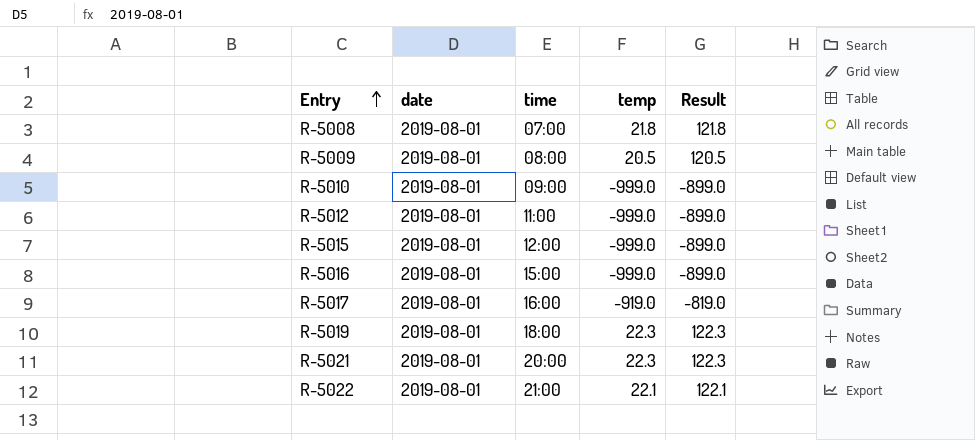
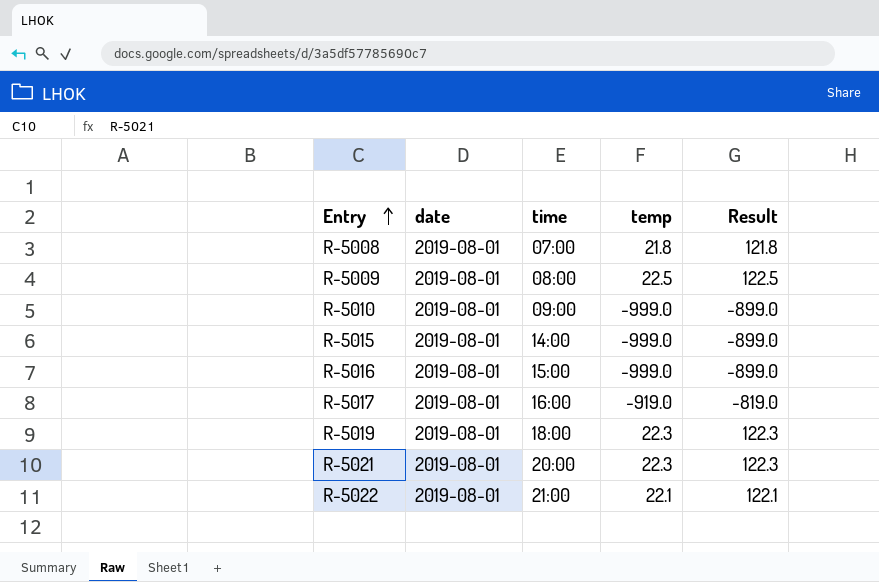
row R-5012: 2019-08-01 | 11:00 | -999.0 | -899.0 -> none
R-5009 | temp: 20.5 -> 22.5
R-5009 | Result: 120.5 -> 122.5
R-5015 | time: 12:00 -> 14:00

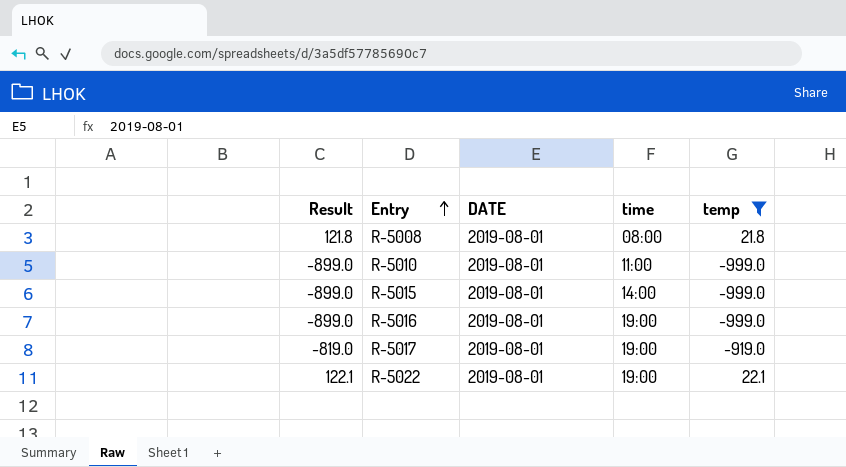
filter: none -> temp <= 22.1
column Result | position: 5 -> 1
column name: date -> DATE
R-5008 | time: 07:00 -> 08:00
R-5010 | time: 09:00 -> 11:00
R-5016 | time: 15:00 -> 19:00
R-5017 | time: 16:00 -> 19:00
R-5022 | time: 21:00 -> 19:00

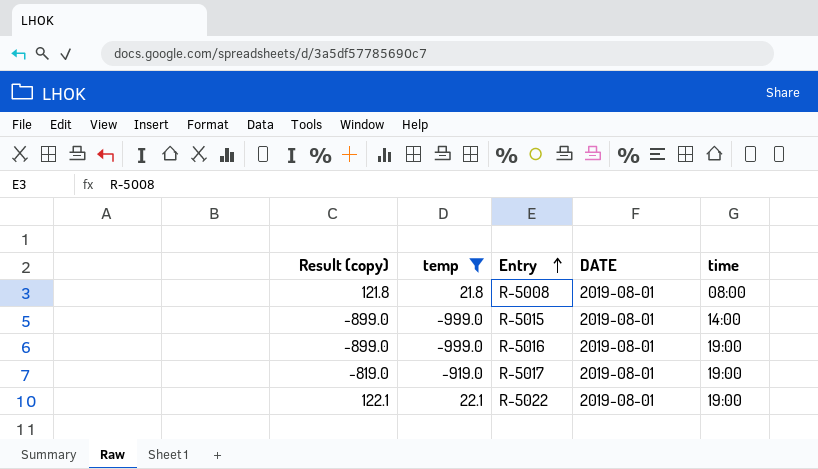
column name: Result -> Result (copy)
column temp | position: 5 -> 2
row R-5010: -899.0 | 2019-08-01 | 11:00 | -999.0 -> none

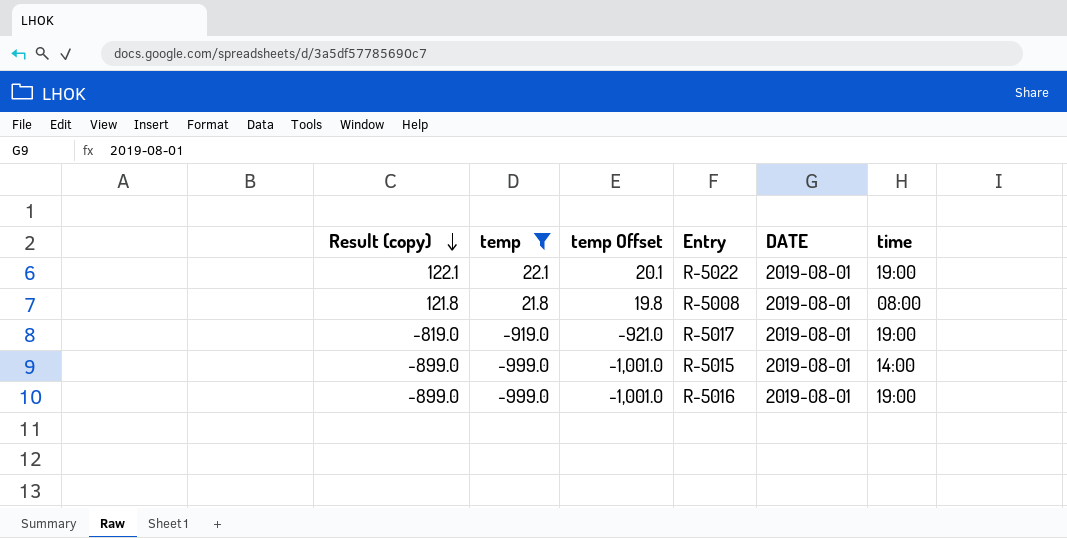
row order: Entry ascending -> Result (copy) descending
column temp Offset | formula: none -> [temp] - 2

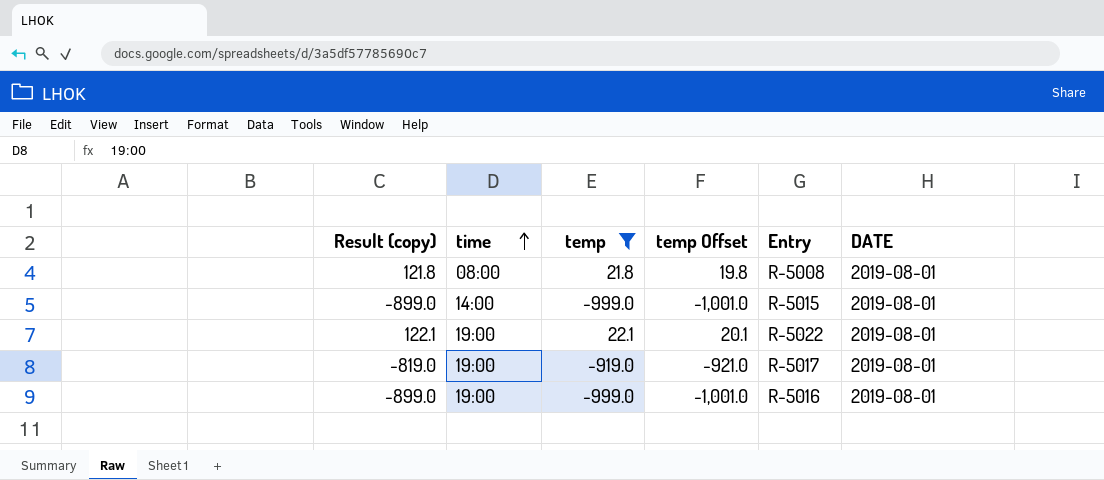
row order: Result (copy) descending -> time ascending
column time | position: 6 -> 2

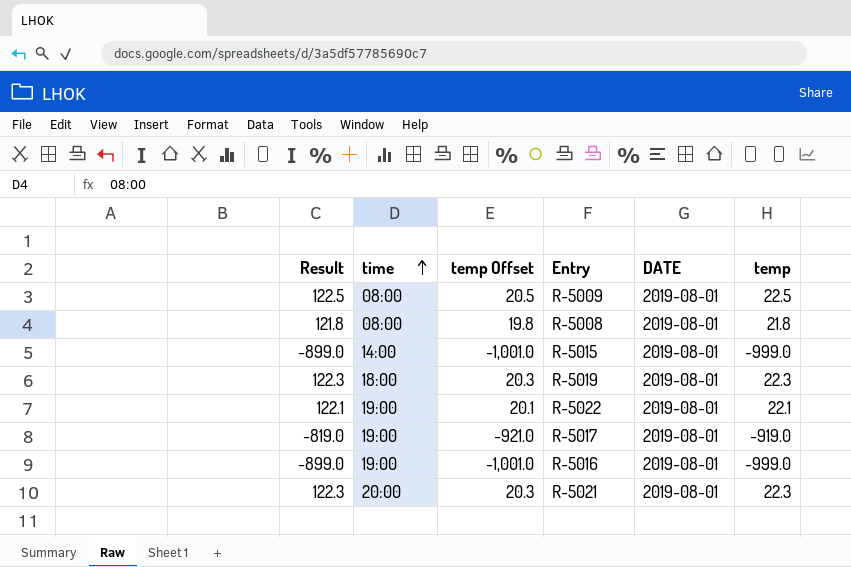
filter: temp <= 22.1 -> none
column name: Result (copy) -> Result
column temp | position: 3 -> 6

